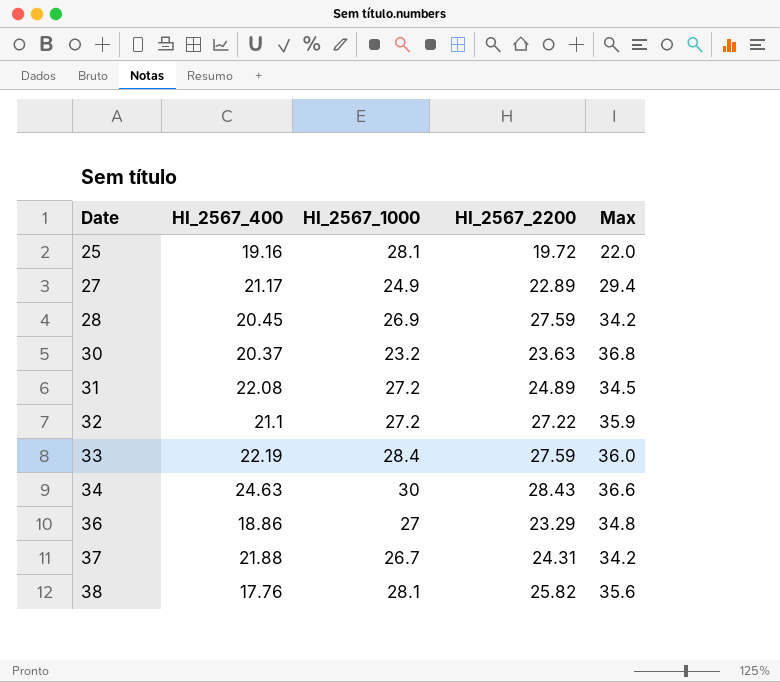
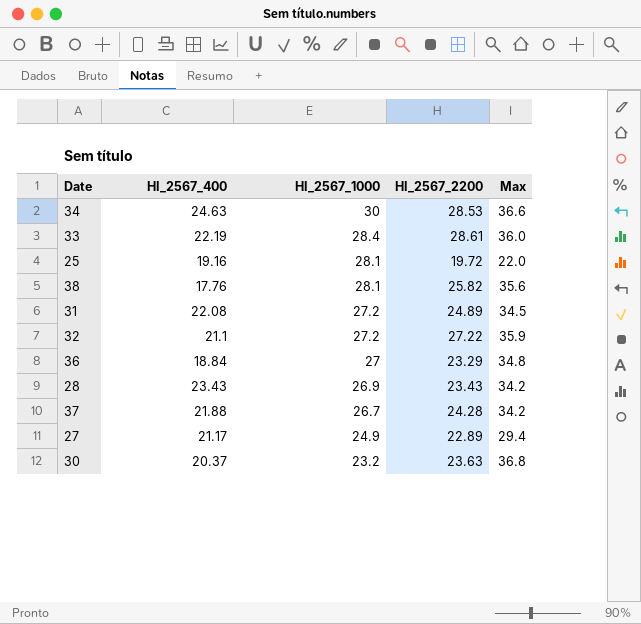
row order: Date ascending -> HI_2567_1000 descending
34 | HI_2567_2200: 28.43 -> 28.53
33 | HI_2567_2200: 27.59 -> 28.61
36 | HI_2567_400: 18.86 -> 18.84
28 | HI_2567_400: 20.45 -> 23.43
28 | HI_2567_2200: 27.59 -> 23.43
37 | HI_2567_2200: 24.31 -> 24.28

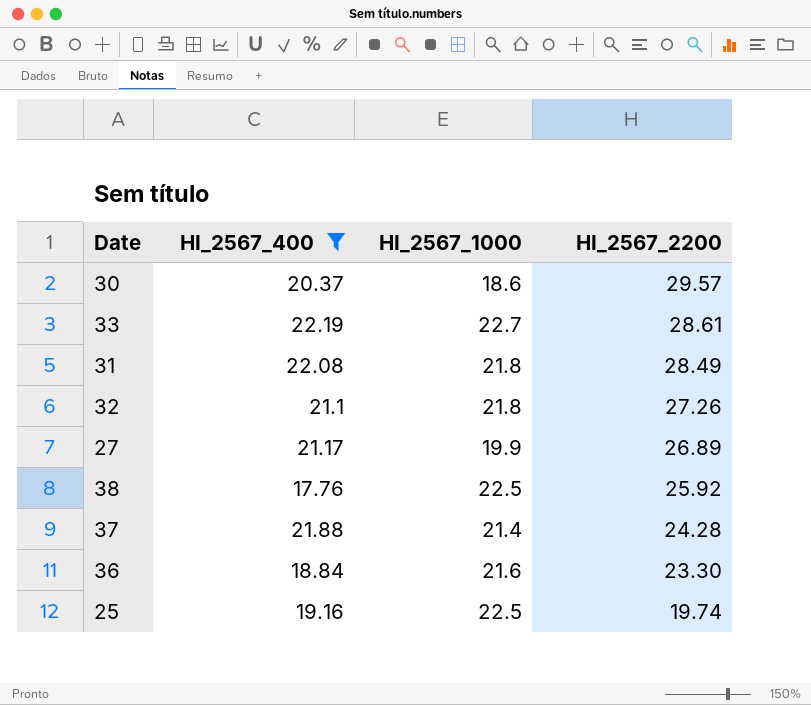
filter: none -> HI_2567_400 <= 22.19
row order: HI_2567_1000 descending -> HI_2567_2200 descending
column Max | position: 5 -> none
30 | HI_2567_1000: 23.2 -> 18.6
30 | HI_2567_2200: 23.63 -> 29.57
33 | HI_2567_1000: 28.4 -> 22.7
31 | HI_2567_1000: 27.2 -> 21.8
31 | HI_2567_2200: 24.89 -> 28.49
32 | HI_2567_1000: 27.2 -> 21.8
32 | HI_2567_2200: 27.22 -> 27.26
27 | HI_2567_1000: 24.9 -> 19.9
27 | HI_2567_2200: 22.89 -> 26.89
38 | HI_2567_1000: 28.1 -> 22.5
38 | HI_2567_2200: 25.82 -> 25.92
37 | HI_2567_1000: 26.7 -> 21.4
36 | HI_2567_1000: 27 -> 21.6
36 | HI_2567_2200: 23.29 -> 23.30
25 | HI_2567_1000: 28.1 -> 22.5
25 | HI_2567_2200: 19.72 -> 19.74

